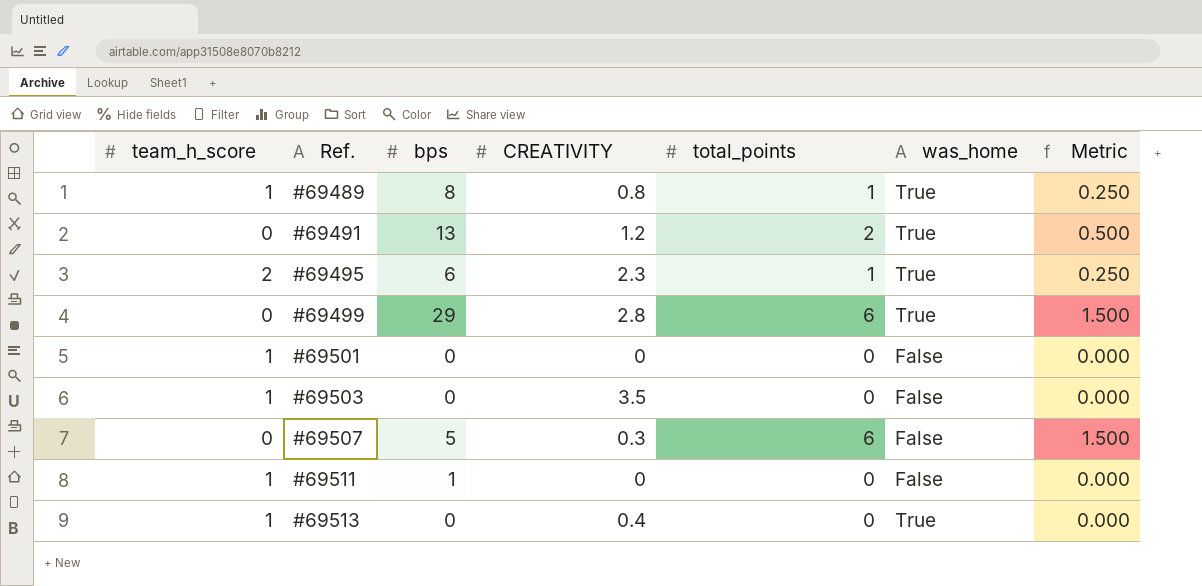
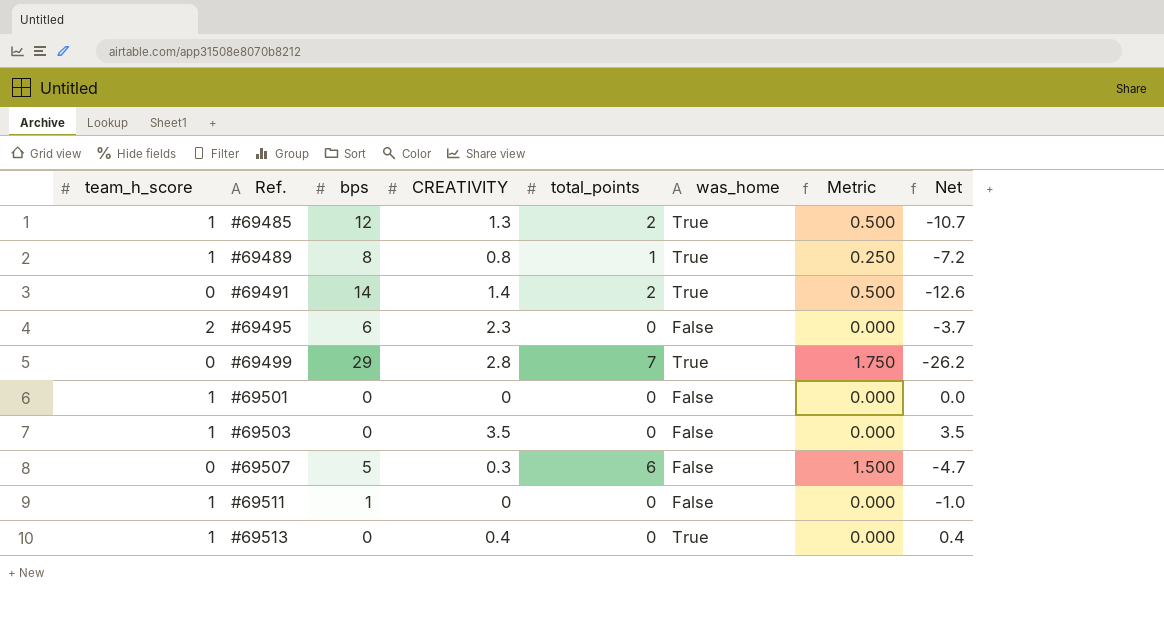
column Net | formula: none -> [CREATIVITY] - [bps]
row #69485: none -> 1 | 12 | 1.3 | 2 | True | 0.500 | -10.7
#69491 | bps: 13 -> 14
#69491 | CREATIVITY: 1.2 -> 1.4
#69495 | total_points: 1 -> 0
#69495 | was_home: True -> False
#69495 | Metric: 0.250 -> 0.000
#69499 | total_points: 6 -> 7
#69499 | Metric: 1.500 -> 1.750

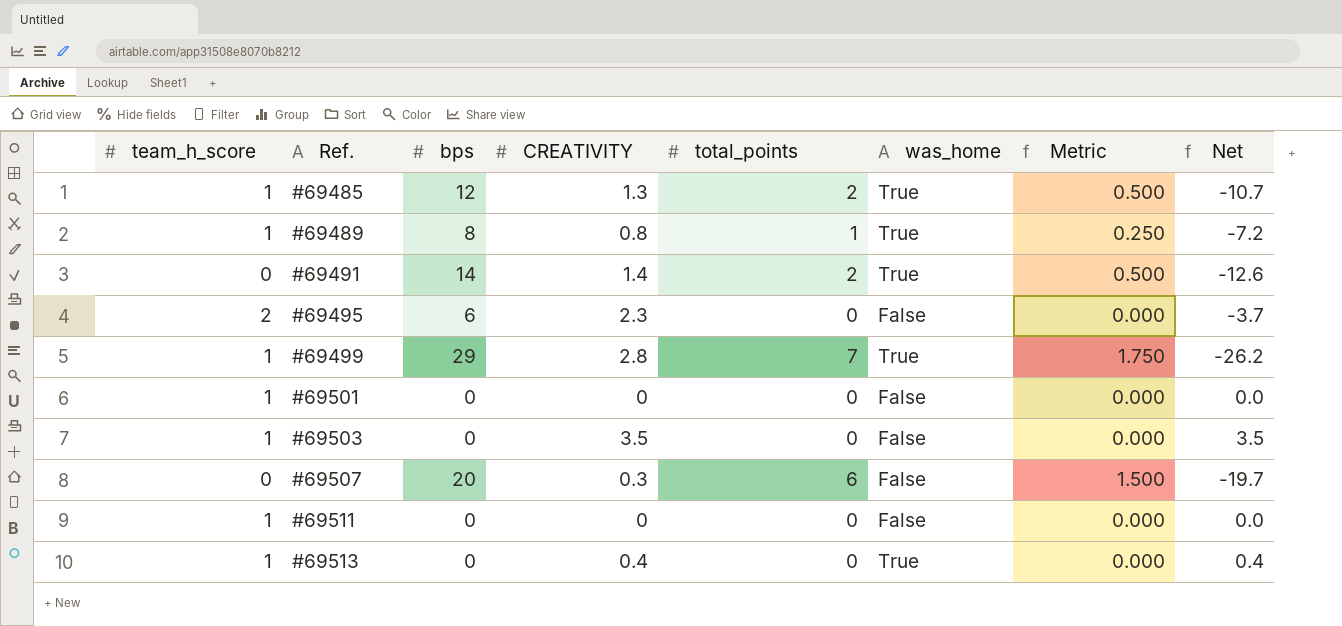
#69499 | team_h_score: 0 -> 1
#69507 | bps: 5 -> 20
#69507 | Net: -4.7 -> -19.7
#69511 | bps: 1 -> 0
#69511 | Net: -1.0 -> 0.0

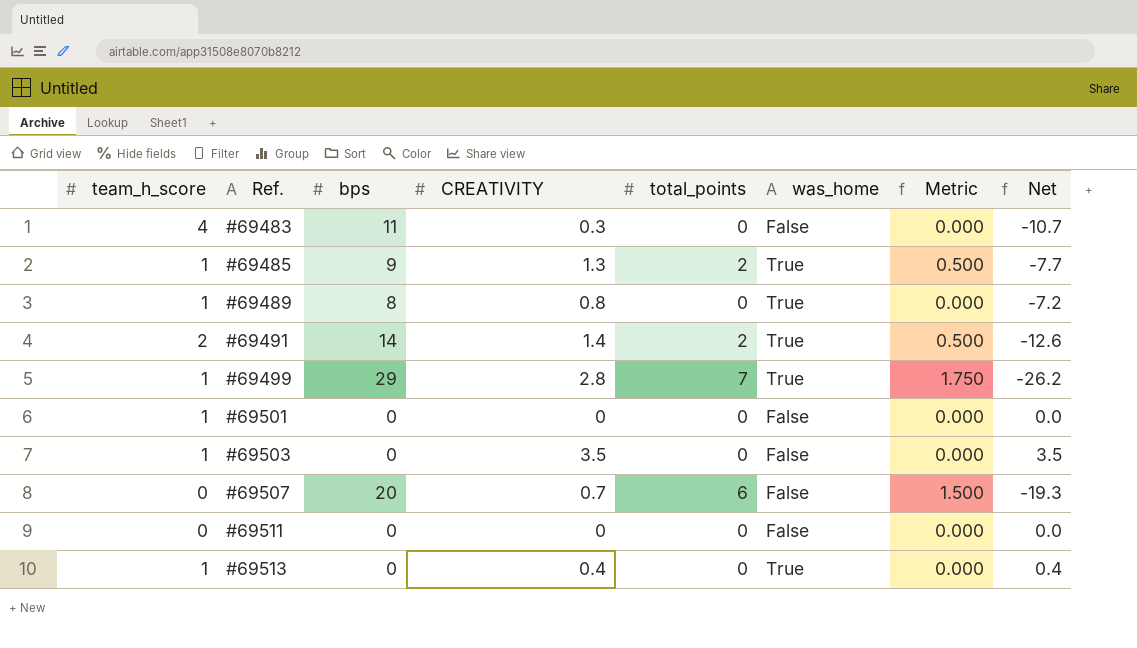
row #69495: 2 | 6 | 2.3 | 0 | False | 0.000 | -3.7 -> none
row #69483: none -> 4 | 11 | 0.3 | 0 | False | 0.000 | -10.7
#69485 | bps: 12 -> 9
#69485 | Net: -10.7 -> -7.7
#69489 | total_points: 1 -> 0
#69489 | Metric: 0.250 -> 0.000
#69491 | team_h_score: 0 -> 2
#69507 | CREATIVITY: 0.3 -> 0.7
#69507 | Net: -19.7 -> -19.3
#69511 | team_h_score: 1 -> 0

